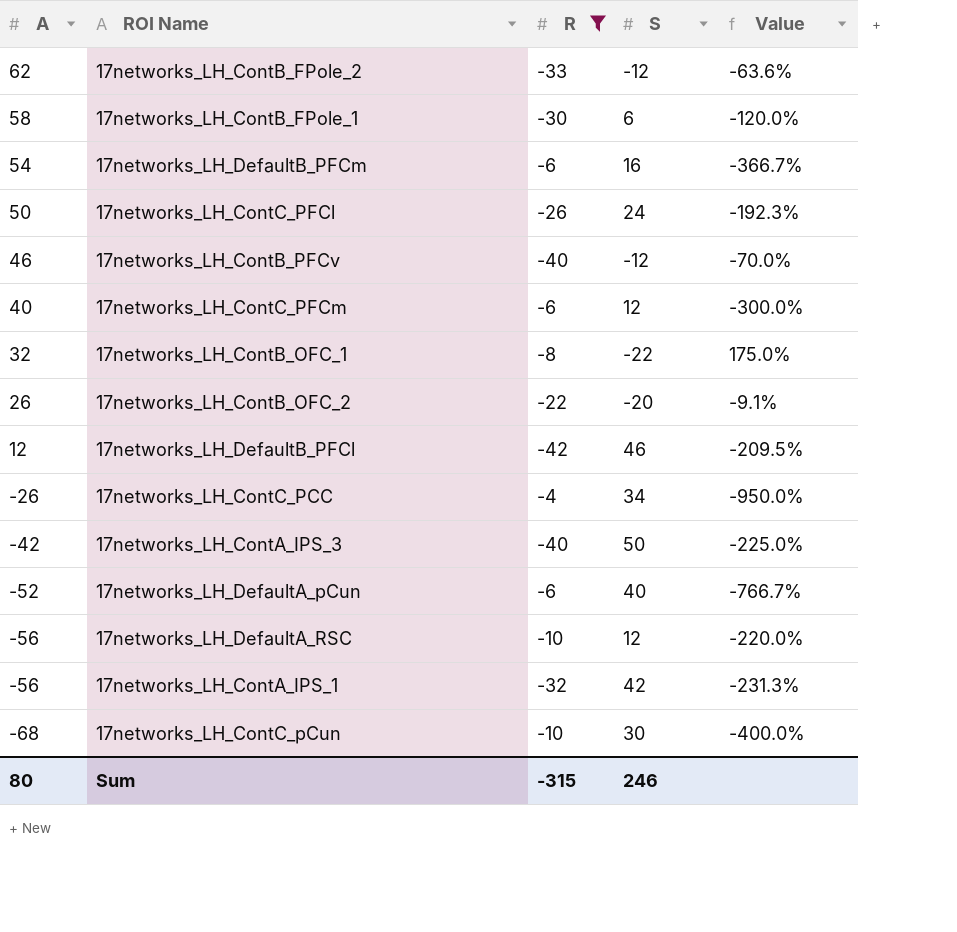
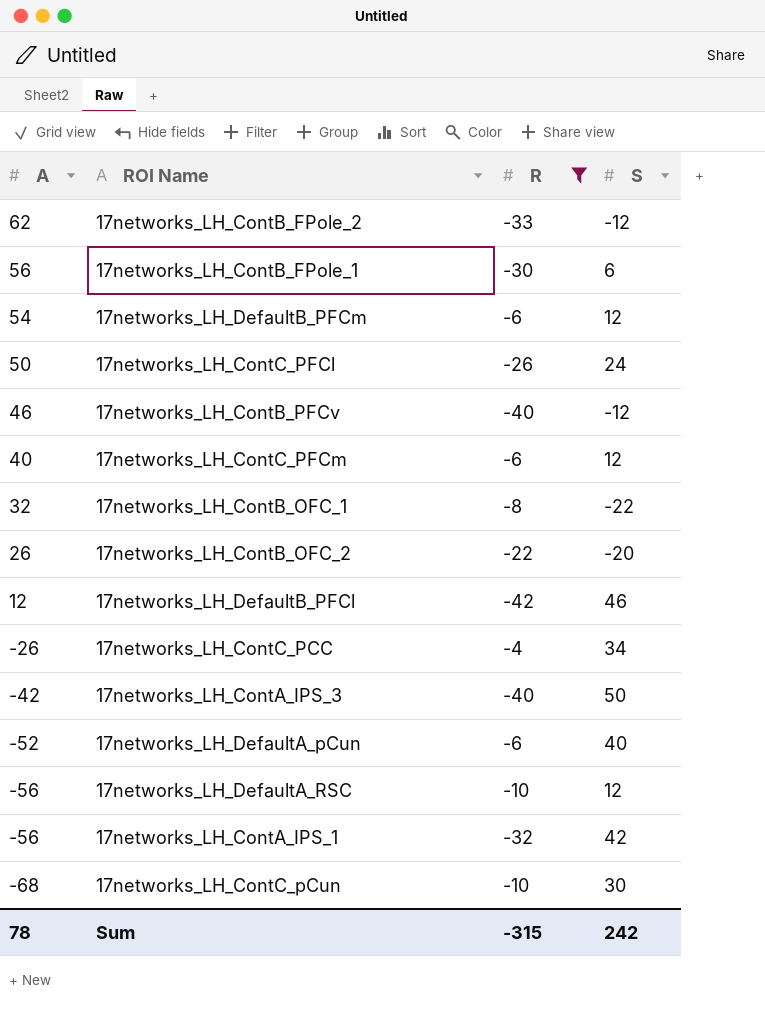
column Value | formula: ([S] - [R]) / [R] -> none
17networks_LH_ContB_FPole_1 | A: 58 -> 56
17networks_LH_DefaultB_PFCm | S: 16 -> 12
Sum | A: 80 -> 78
Sum | S: 246 -> 242

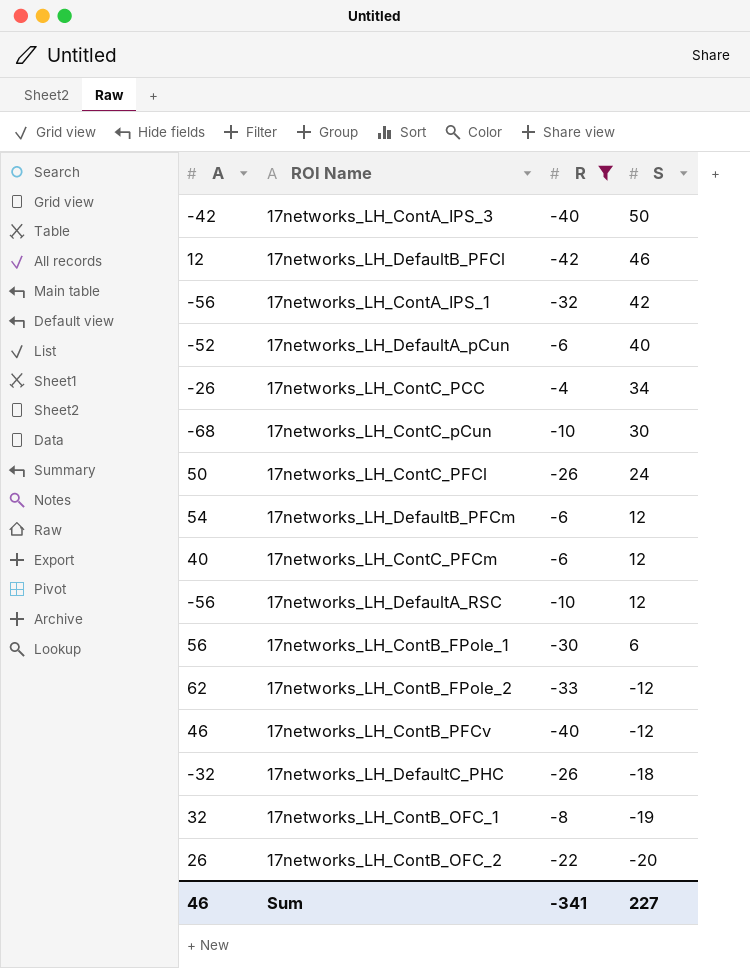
row order: A descending -> S descending
row 17networks_LH_DefaultC_PHC: none -> -32 | -26 | -18
17networks_LH_ContB_OFC_1 | S: -22 -> -19
Sum | A: 78 -> 46
Sum | R: -315 -> -341
Sum | S: 242 -> 227

